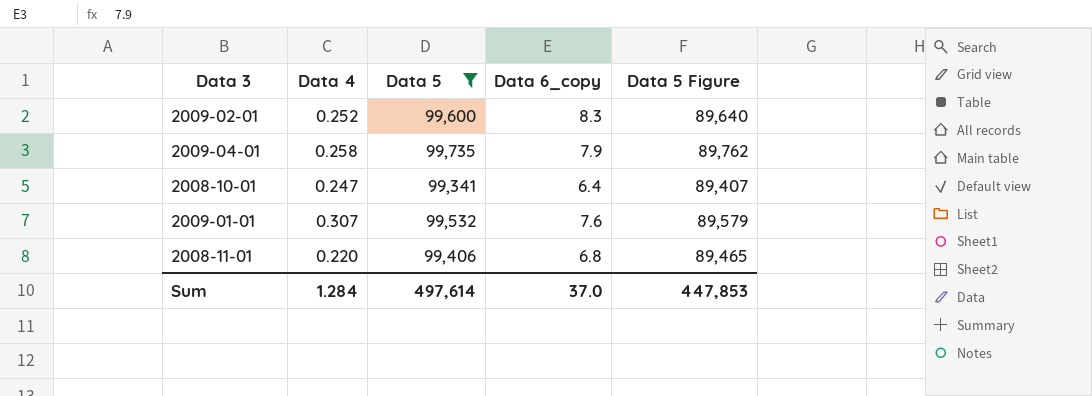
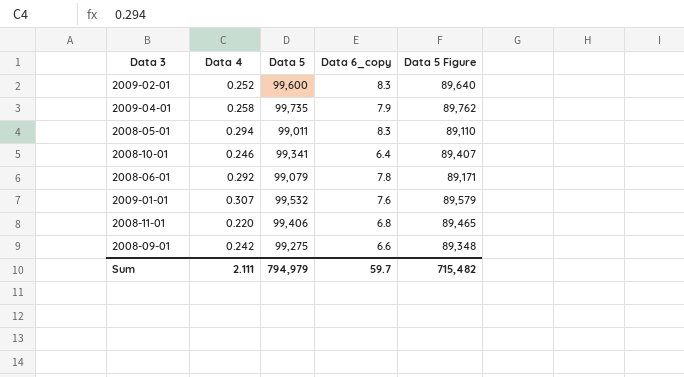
filter: Data 5 >= 99,341 -> none
2008-10-01 | Data 4: 0.247 -> 0.246
Sum | Data 4: 1.284 -> 2.111
Sum | Data 5: 497,614 -> 794,979
Sum | Data 6_copy: 37.0 -> 59.7
Sum | Data 5 Figure: 447,853 -> 715,482

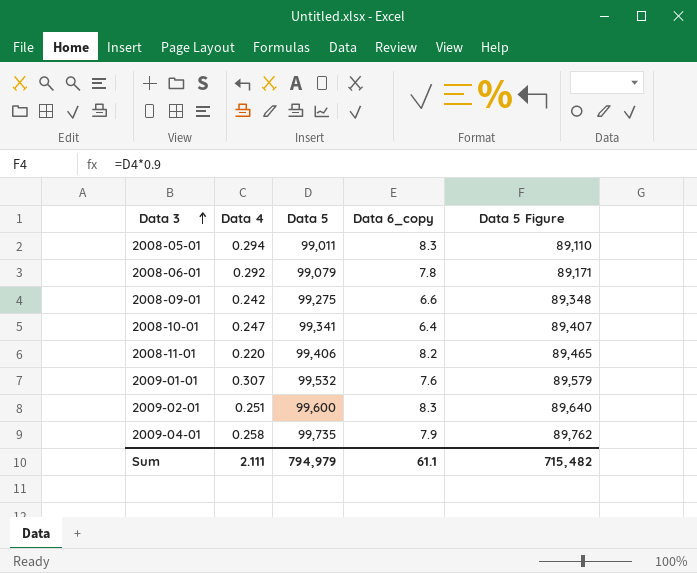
row order: none -> Data 3 ascending
2008-10-01 | Data 4: 0.246 -> 0.247
2008-11-01 | Data 6_copy: 6.8 -> 8.2
2009-02-01 | Data 4: 0.252 -> 0.251
Sum | Data 6_copy: 59.7 -> 61.1

